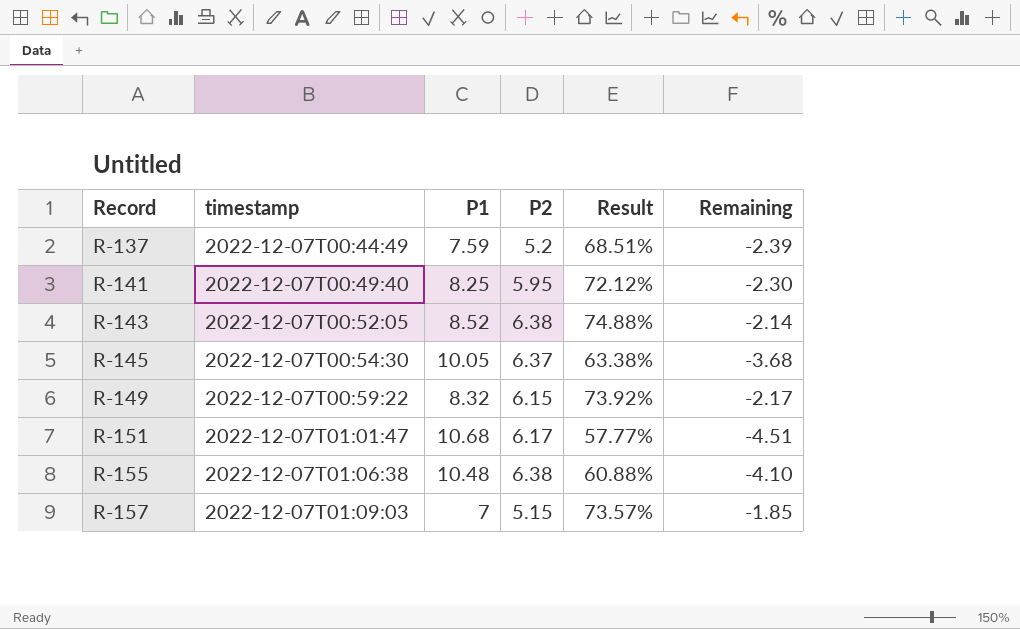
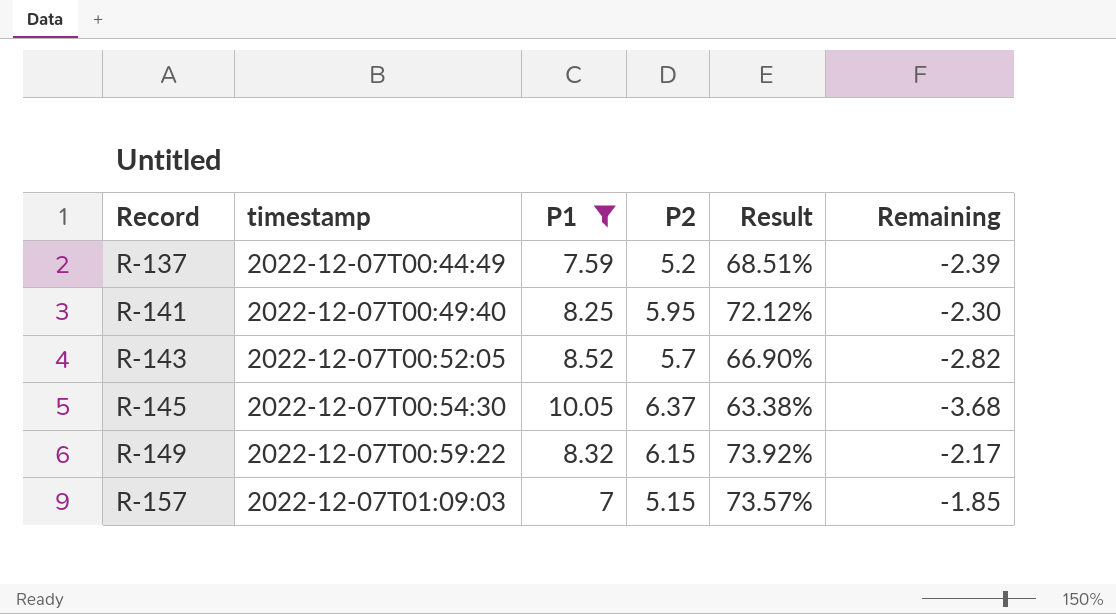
filter: none -> P1 <= 10.05
R-143 | P2: 6.38 -> 5.7
R-143 | Result: 74.88% -> 66.90%
R-143 | Remaining: -2.14 -> -2.82

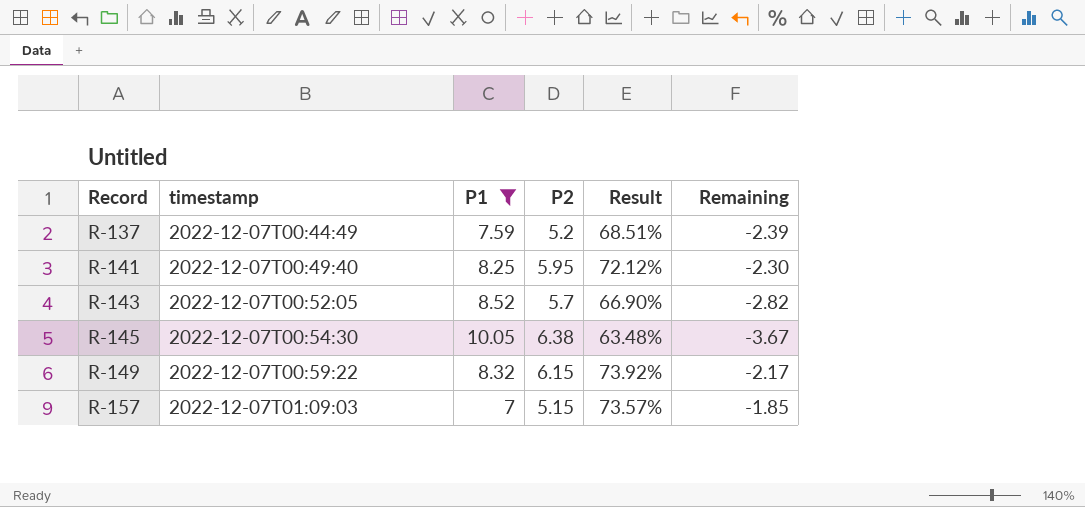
R-145 | P2: 6.37 -> 6.38
R-145 | Result: 63.38% -> 63.48%
R-145 | Remaining: -3.68 -> -3.67

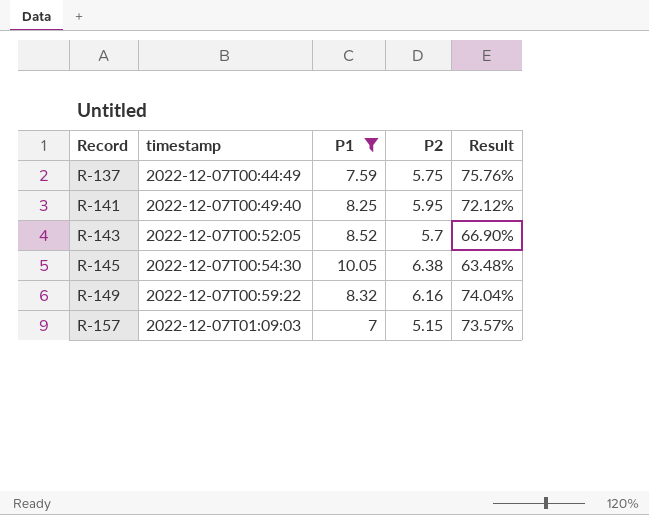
column Remaining | formula: [P2] - [P1] -> none
R-137 | P2: 5.2 -> 5.75
R-137 | Result: 68.51% -> 75.76%
R-149 | P2: 6.15 -> 6.16
R-149 | Result: 73.92% -> 74.04%

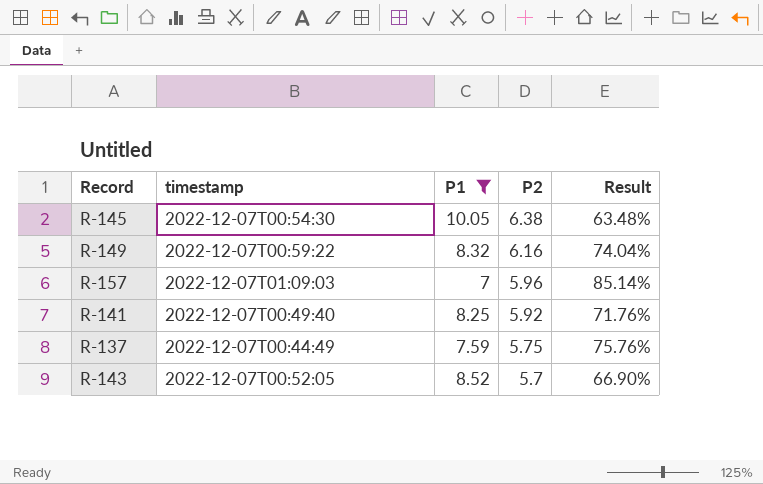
row order: Record ascending -> P2 descending
R-157 | P2: 5.15 -> 5.96
R-157 | Result: 73.57% -> 85.14%
R-141 | P2: 5.95 -> 5.92
R-141 | Result: 72.12% -> 71.76%

